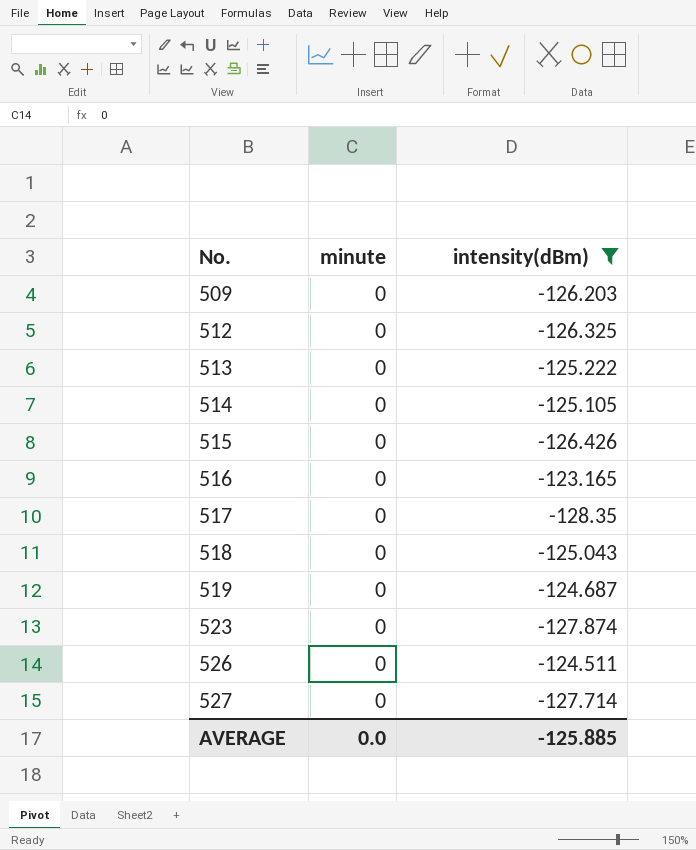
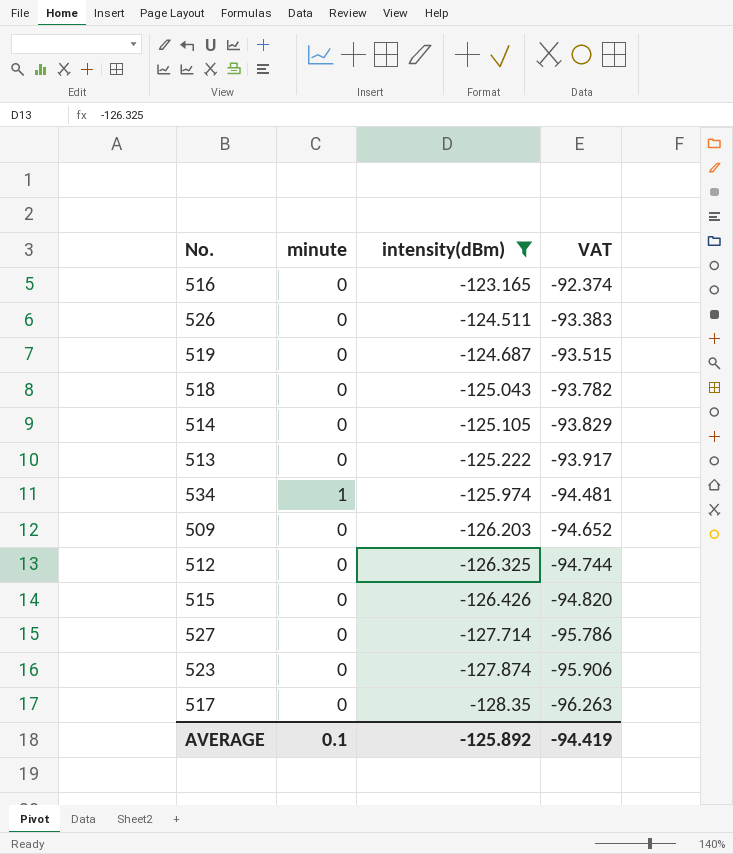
row order: No. ascending -> intensity(dBm) descending
column VAT | formula: none -> [intensity(dBm)] * 0.75
row 534: none -> 1 | -125.974 | -94.481
AVERAGE | minute: 0.0 -> 0.1
AVERAGE | intensity(dBm): -125.885 -> -125.892

